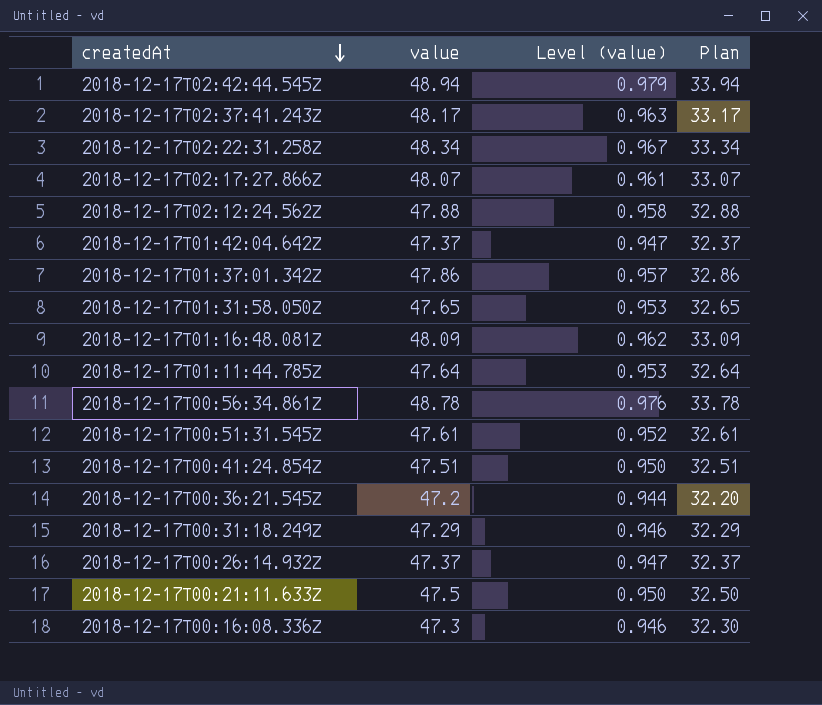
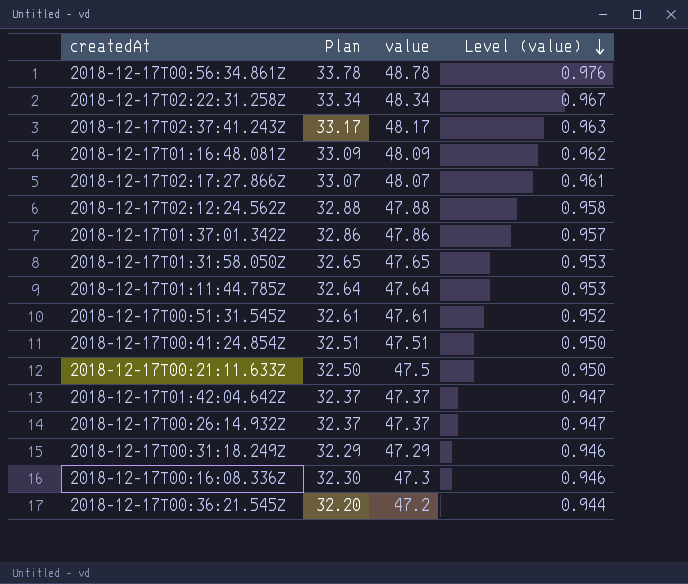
row order: createdAt descending -> Level (value) descending
column Plan | position: 4 -> 2
row 2018-12-17T02:42:44.545Z: 48.94 | 0.979 | 33.94 -> none

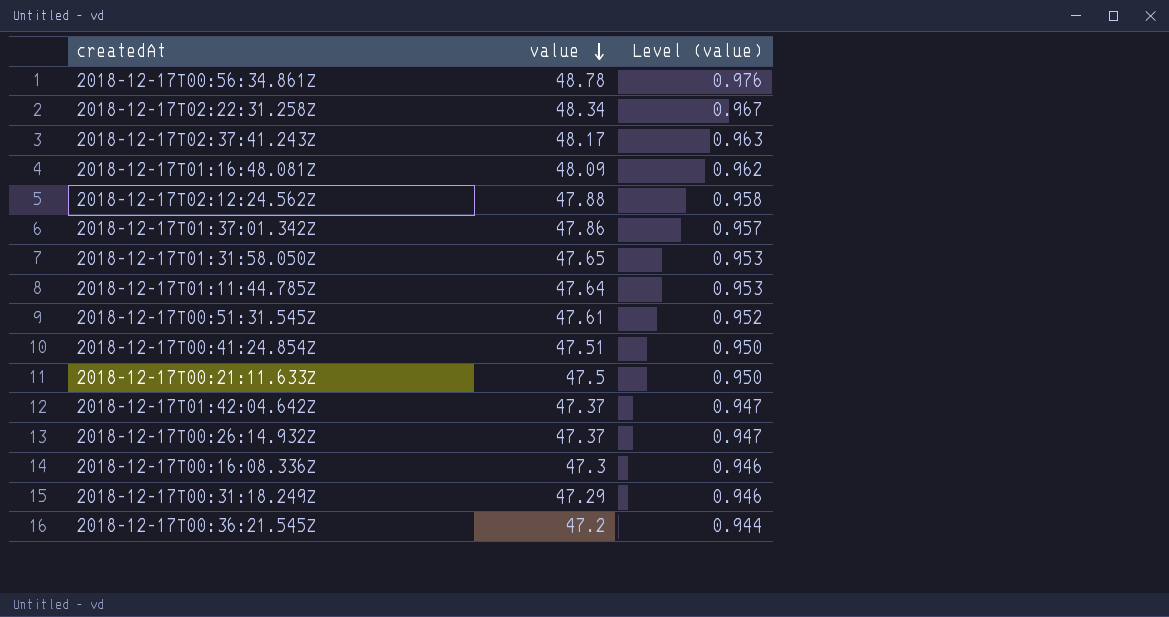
row order: Level (value) descending -> value descending
column Plan | formula: [value] - 15 -> none
row 2018-12-17T02:17:27.866Z: 33.07 | 48.07 | 0.961 -> none

